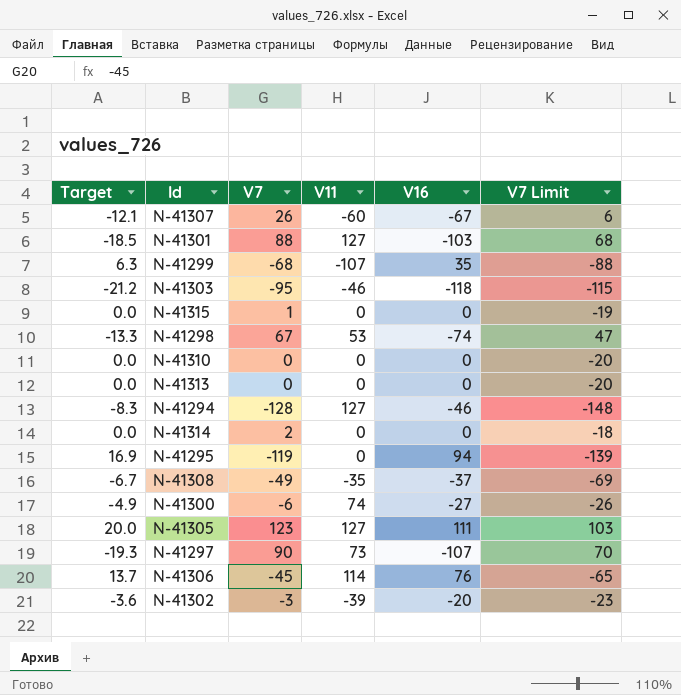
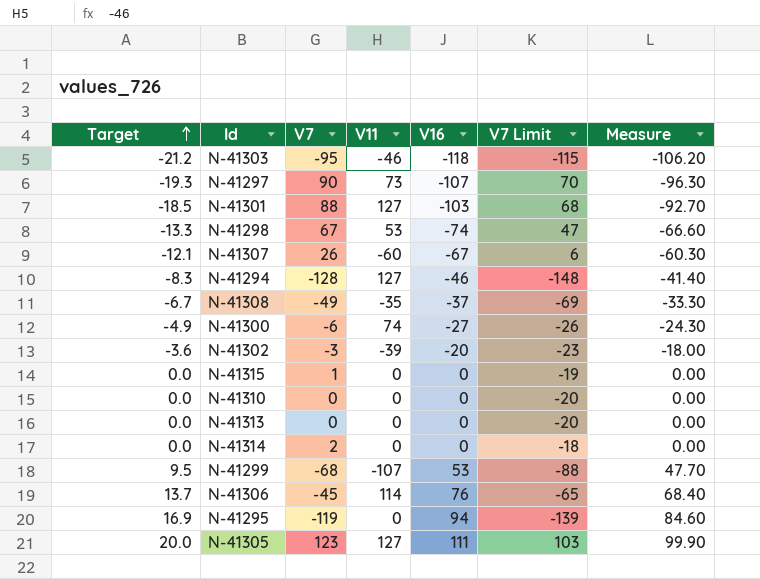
row order: none -> Target ascending
column Measure | formula: none -> [V16] * 0.9
N-41299 | Target: 6.3 -> 9.5
N-41299 | V16: 35 -> 53

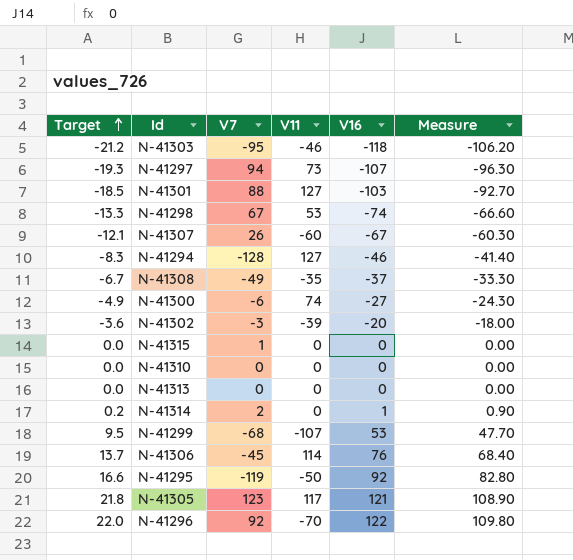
column V7 Limit | formula: [V7] - 20 -> none
N-41297 | V7: 90 -> 94
N-41314 | Target: 0.0 -> 0.2
N-41314 | V16: 0 -> 1
N-41314 | Measure: 0.00 -> 0.90
N-41295 | Target: 16.9 -> 16.6
N-41295 | V11: 0 -> -50
N-41295 | V16: 94 -> 92
N-41295 | Measure: 84.60 -> 82.80
N-41305 | Target: 20.0 -> 21.8
N-41305 | V11: 127 -> 117
N-41305 | V16: 111 -> 121
N-41305 | Measure: 99.90 -> 108.90
row N-41296: none -> 22.0 | 92 | -70 | 122 | 109.80

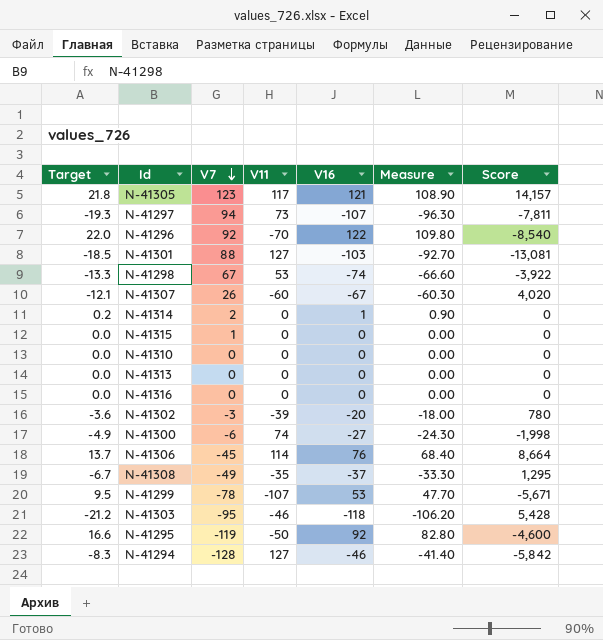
row order: Target ascending -> V7 descending
column Score | formula: none -> [V11] * [V16]
row N-41316: none -> 0.0 | 0 | 0 | 0 | 0.00 | 0
N-41299 | V7: -68 -> -78

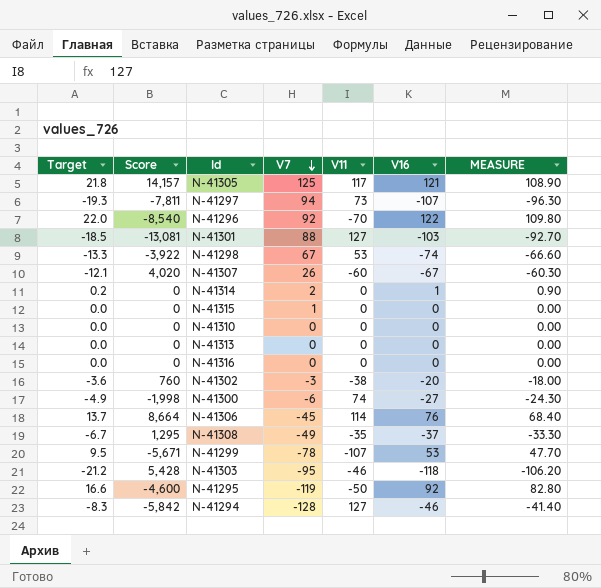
column Score | position: 7 -> 2
column name: Measure -> MEASURE
N-41305 | V7: 123 -> 125
N-41302 | Score: 780 -> 760
N-41302 | V11: -39 -> -38

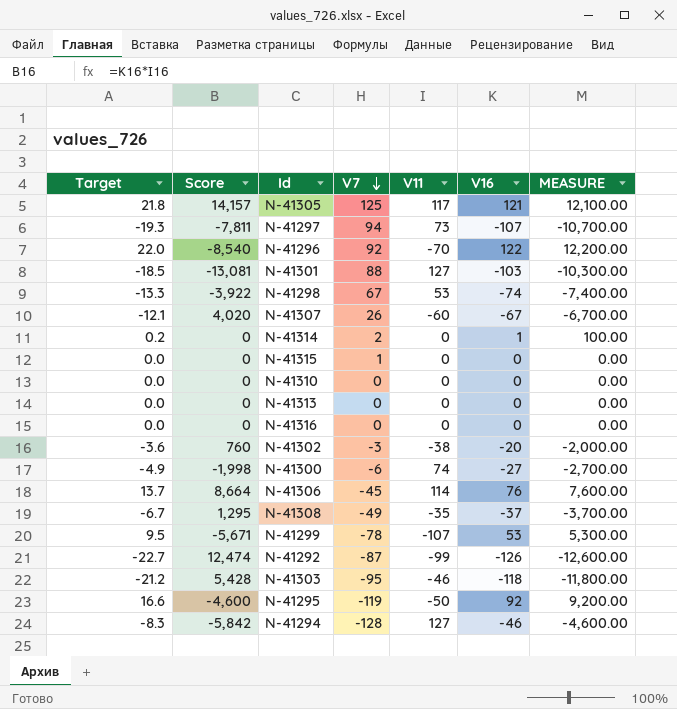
column MEASURE | formula: [V16] * 0.9 -> [V16] * 100
row N-41292: none -> -22.7 | 12,474 | -87 | -99 | -126 | -12,600.00

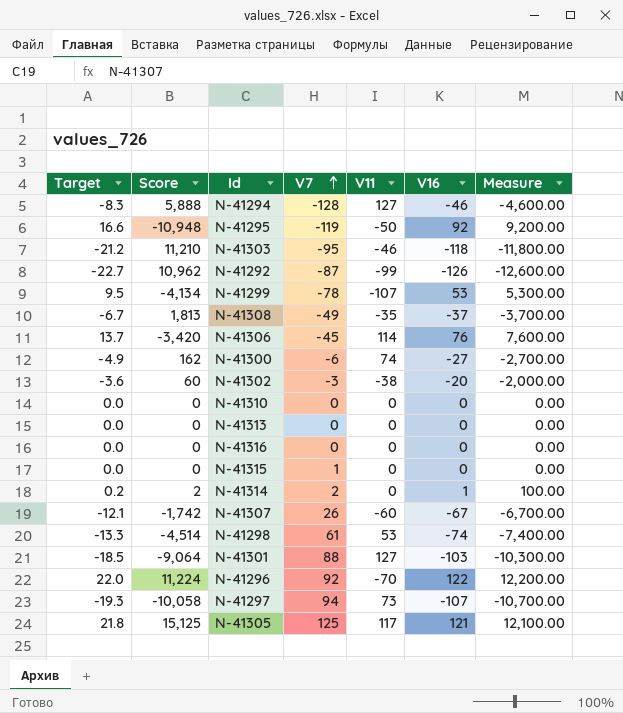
row order: V7 descending -> V7 ascending
column Score | formula: [V11] * [V16] -> [V7] * [V16]
column name: MEASURE -> Measure
N-41298 | V7: 67 -> 61

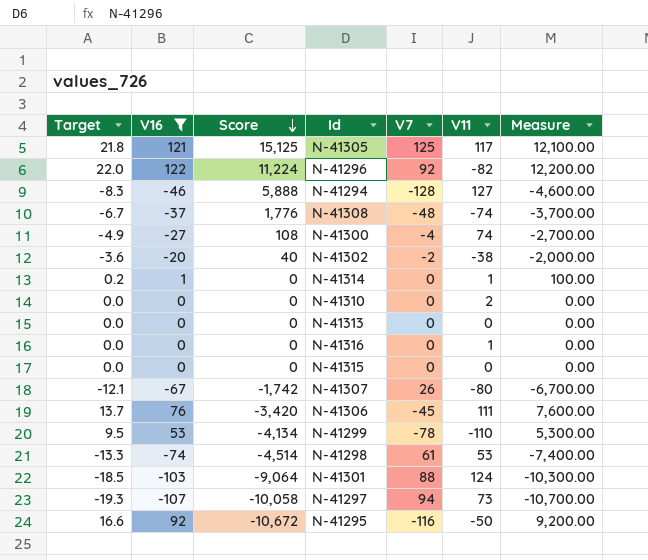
filter: none -> V16 >= -107
row order: V7 ascending -> Score descending
column V16 | position: 6 -> 2
N-41296 | V11: -70 -> -82
N-41308 | Score: 1,813 -> 1,776
N-41308 | V7: -49 -> -48
N-41308 | V11: -35 -> -74
N-41300 | Score: 162 -> 108
N-41300 | V7: -6 -> -4
N-41302 | Score: 60 -> 40
N-41302 | V7: -3 -> -2
N-41314 | Score: 2 -> 0
N-41314 | V7: 2 -> 0
N-41314 | V11: 0 -> 1
N-41310 | V11: 0 -> 2
N-41316 | V11: 0 -> 1
N-41315 | V7: 1 -> 0
N-41307 | V11: -60 -> -80
N-41306 | V11: 114 -> 111
N-41299 | V11: -107 -> -110
N-41301 | V11: 127 -> 124
N-41295 | Score: -10,948 -> -10,672
N-41295 | V7: -119 -> -116

